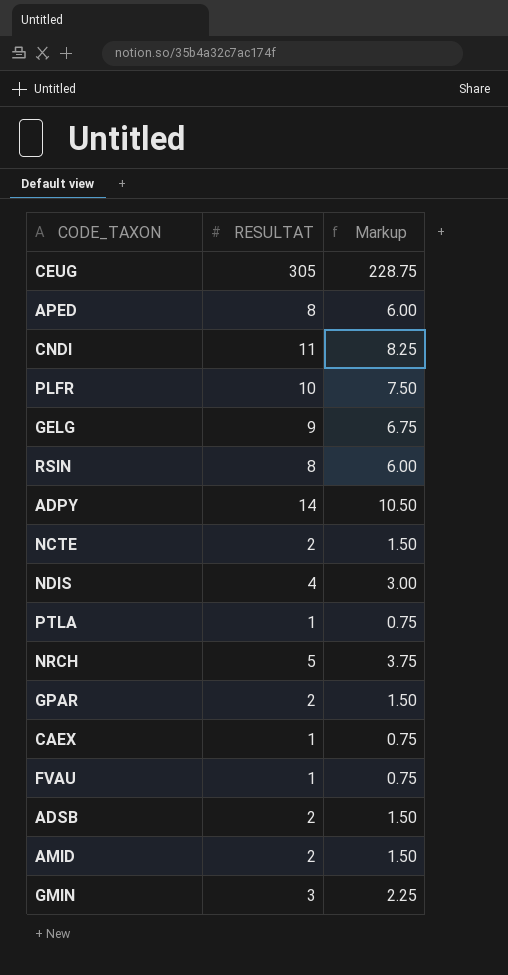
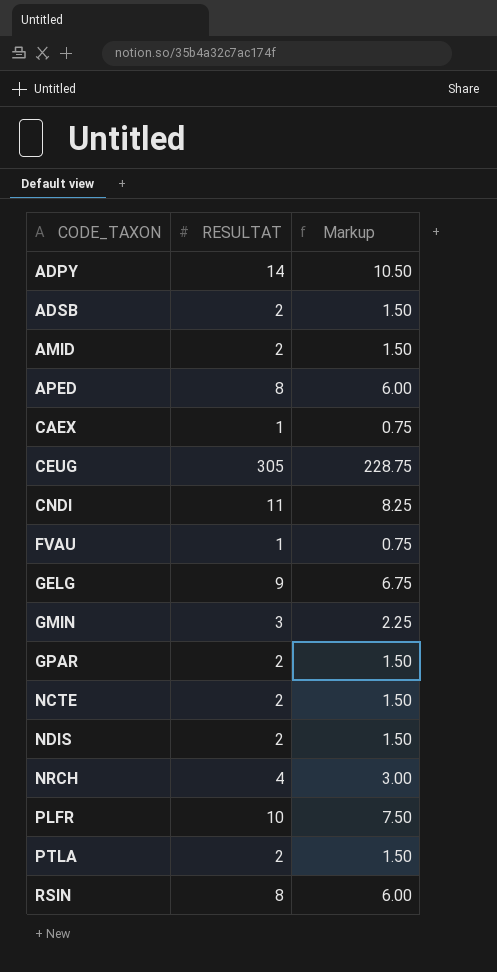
row order: none -> CODE_TAXON ascending
NDIS | RESULTAT: 4 -> 2
NDIS | Markup: 3.00 -> 1.50
NRCH | RESULTAT: 5 -> 4
NRCH | Markup: 3.75 -> 3.00
PTLA | RESULTAT: 1 -> 2
PTLA | Markup: 0.75 -> 1.50

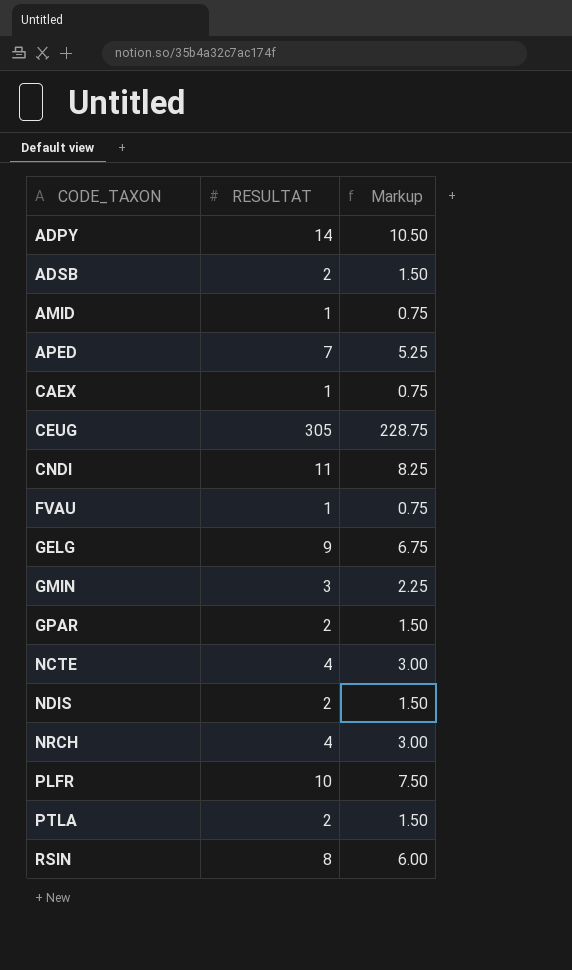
AMID | RESULTAT: 2 -> 1
AMID | Markup: 1.50 -> 0.75
APED | RESULTAT: 8 -> 7
APED | Markup: 6.00 -> 5.25
NCTE | RESULTAT: 2 -> 4
NCTE | Markup: 1.50 -> 3.00

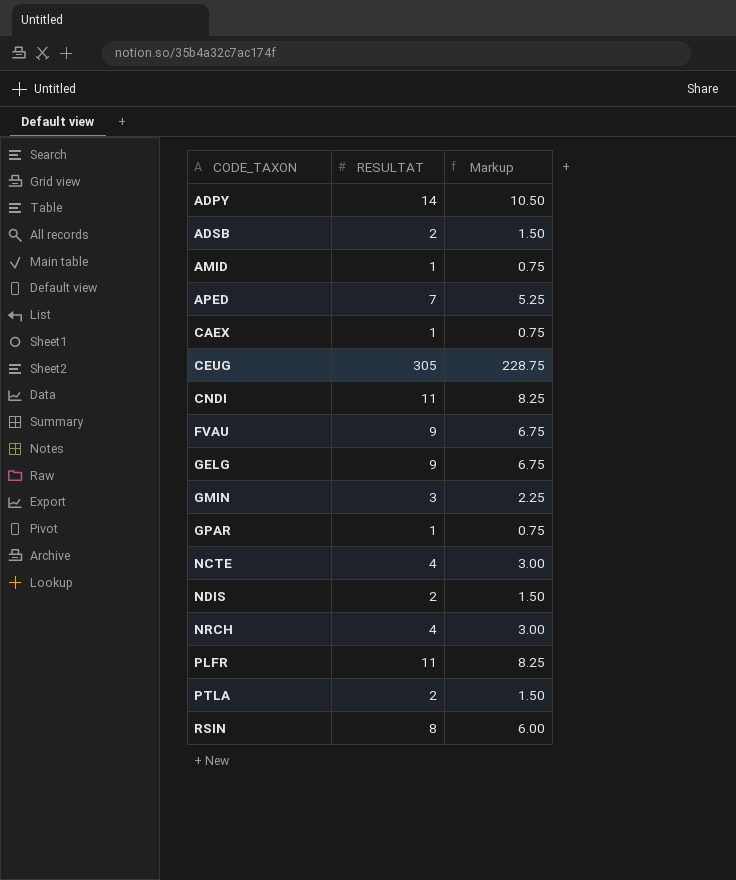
FVAU | RESULTAT: 1 -> 9
FVAU | Markup: 0.75 -> 6.75
GPAR | RESULTAT: 2 -> 1
GPAR | Markup: 1.50 -> 0.75
PLFR | RESULTAT: 10 -> 11
PLFR | Markup: 7.50 -> 8.25

